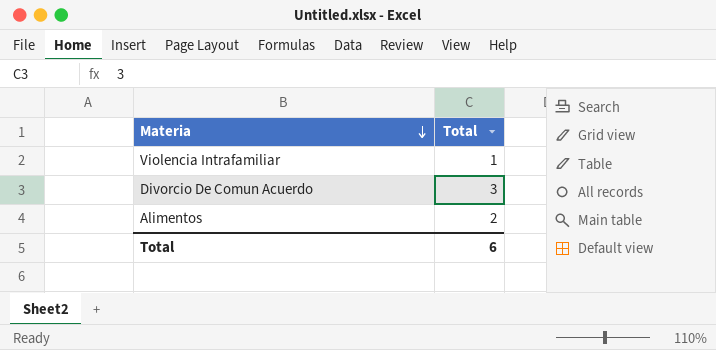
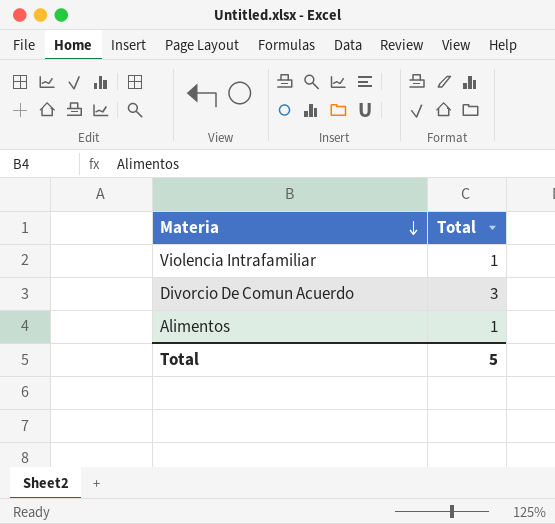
Alimentos | Total: 2 -> 1
Total | Total: 6 -> 5

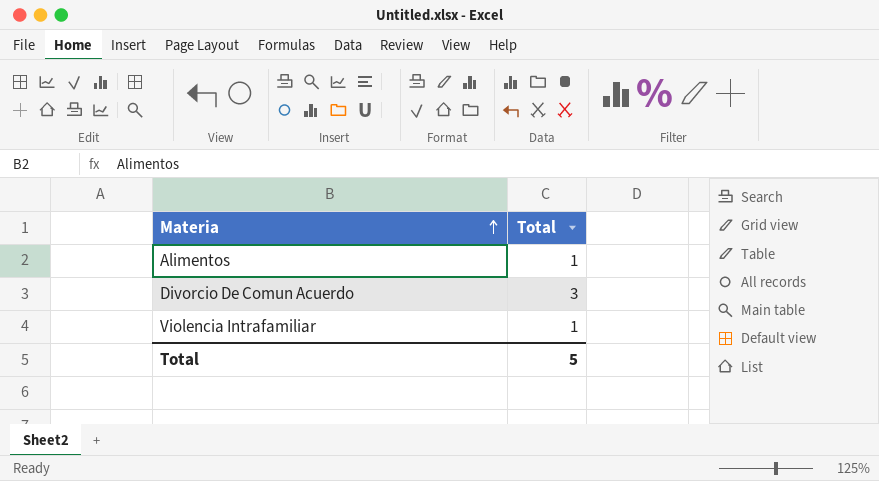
row order: Materia descending -> Materia ascending

